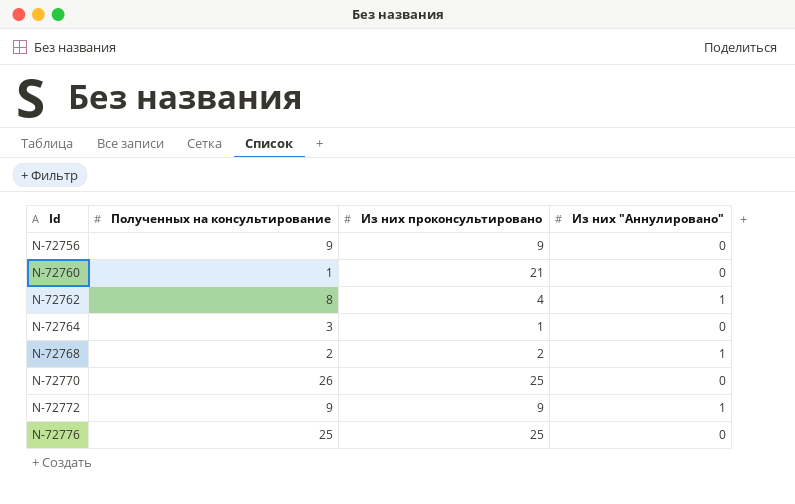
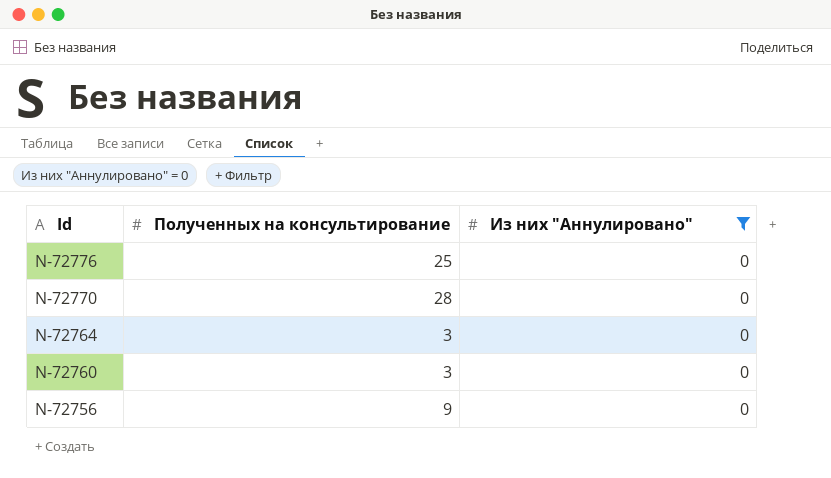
filter: none -> Из них "Аннулировано" = 0
row order: Id ascending -> Id descending
column Из них проконсультировано | position: 3 -> none
N-72770 | Полученных на консультирование: 26 -> 28
N-72760 | Полученных на консультирование: 1 -> 3

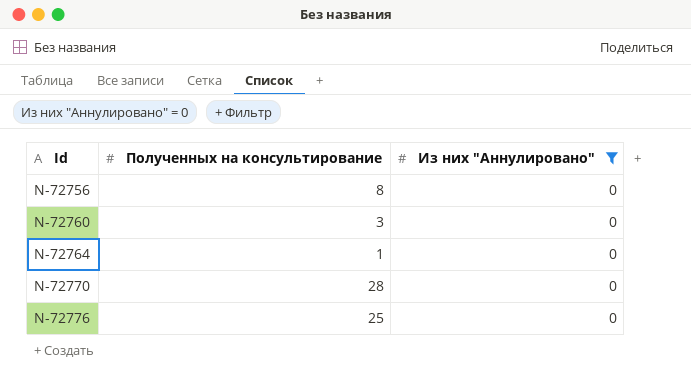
row order: Id descending -> Id ascending
N-72756 | Полученных на консультирование: 9 -> 8
N-72764 | Полученных на консультирование: 3 -> 1

